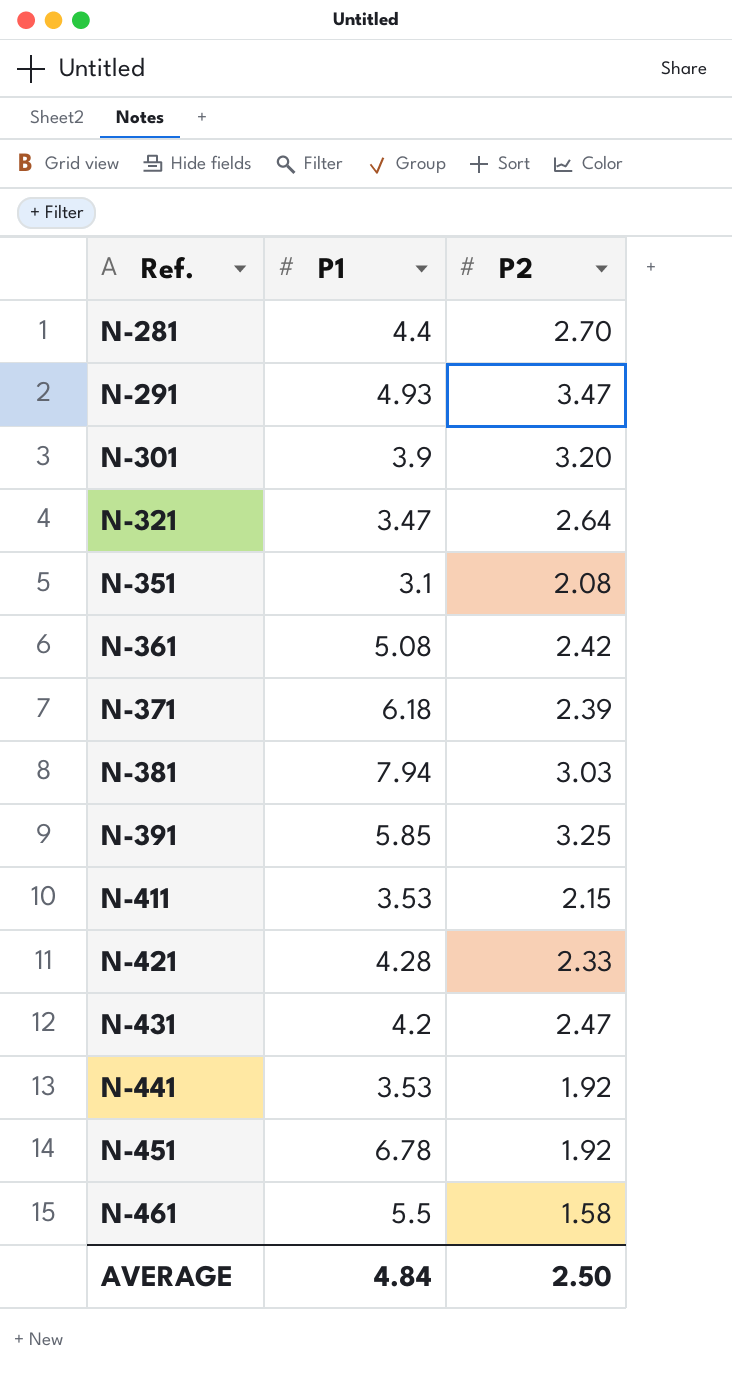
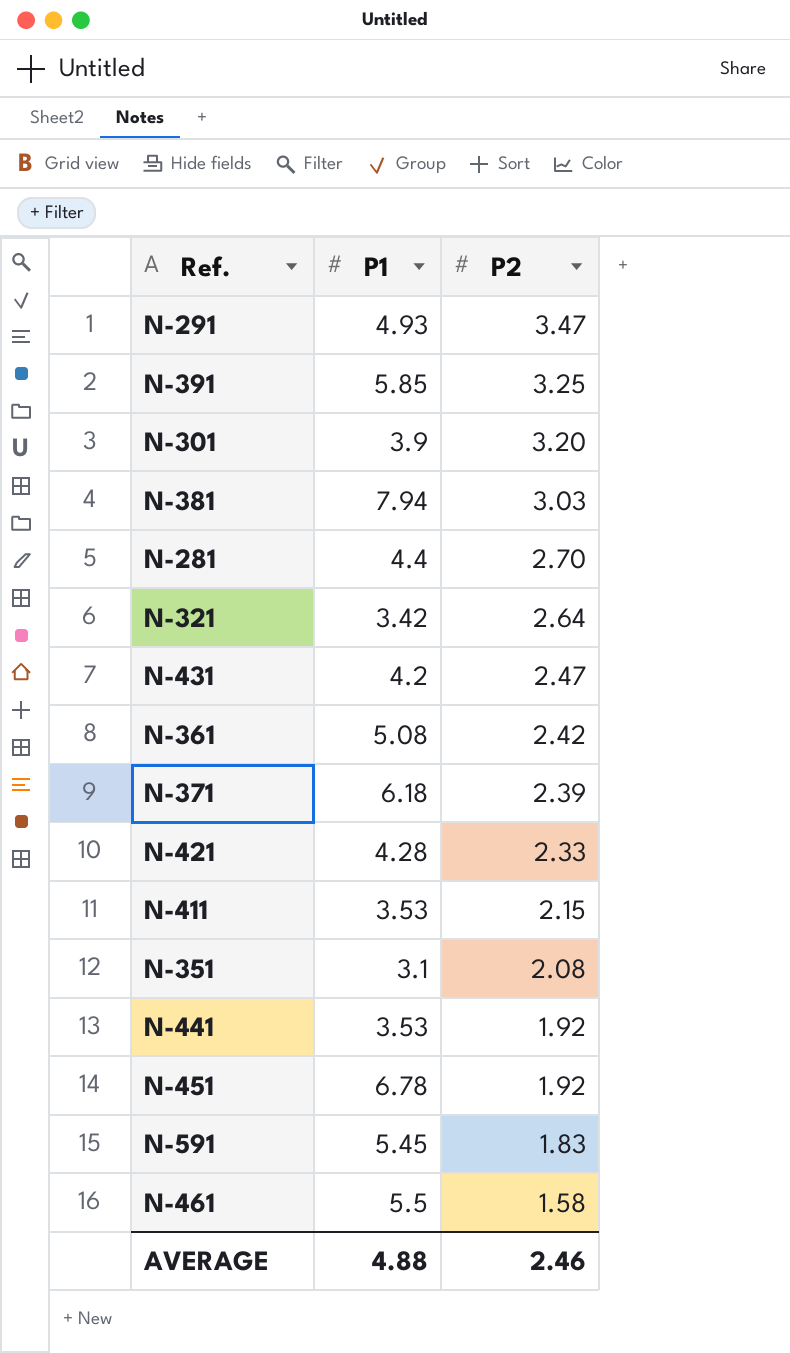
row order: Ref. ascending -> P2 descending
N-321 | P1: 3.47 -> 3.42
row N-591: none -> 5.45 | 1.83
AVERAGE | P1: 4.84 -> 4.88
AVERAGE | P2: 2.50 -> 2.46

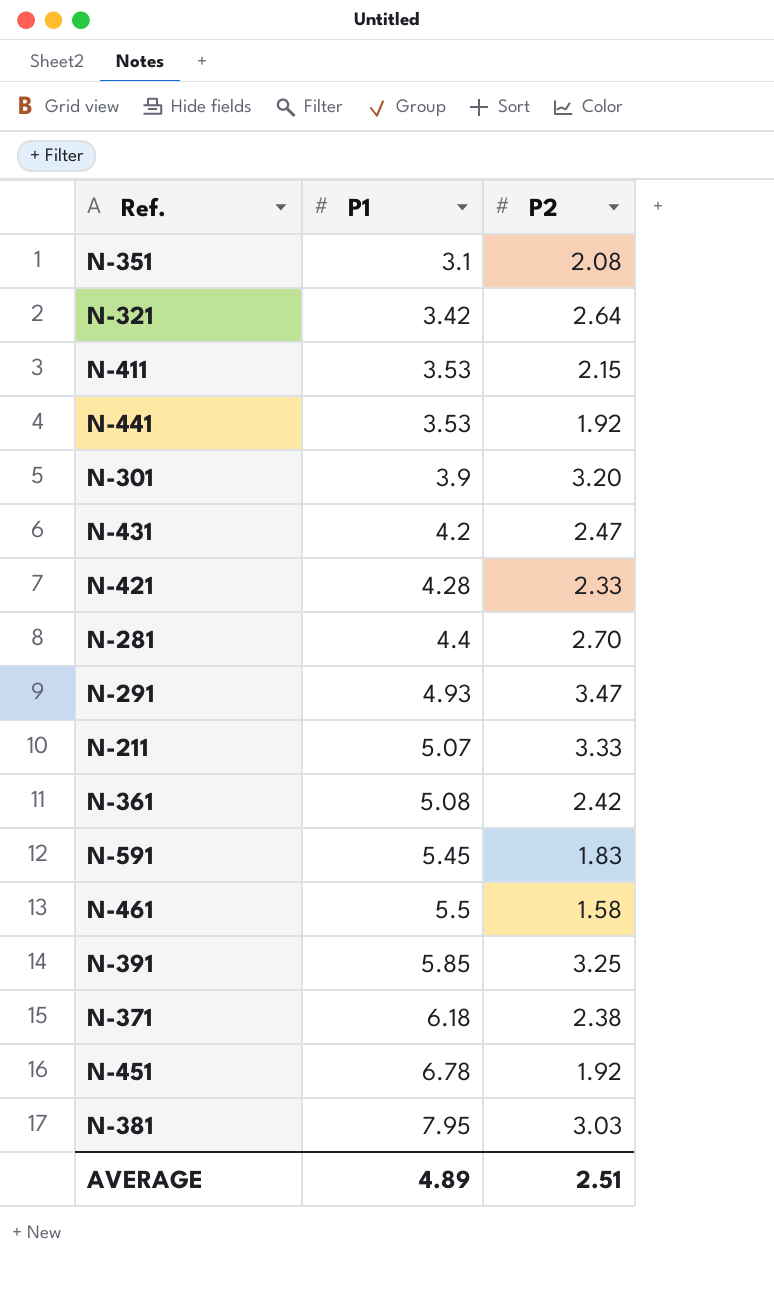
row order: P2 descending -> P1 ascending
row N-211: none -> 5.07 | 3.33
N-371 | P2: 2.39 -> 2.38
N-381 | P1: 7.94 -> 7.95
AVERAGE | P1: 4.88 -> 4.89
AVERAGE | P2: 2.46 -> 2.51

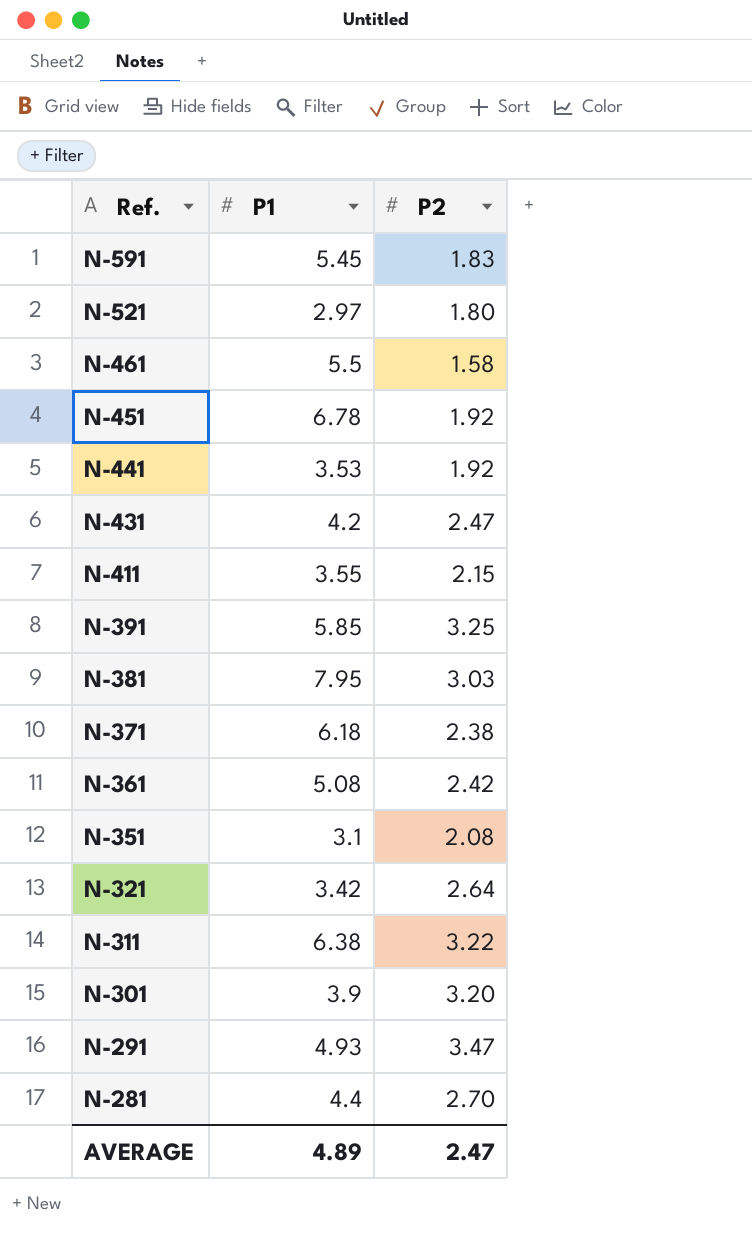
row order: P1 ascending -> Ref. descending
row N-421: 4.28 | 2.33 -> none
row N-211: 5.07 | 3.33 -> none
row N-521: none -> 2.97 | 1.80
N-411 | P1: 3.53 -> 3.55
row N-311: none -> 6.38 | 3.22
AVERAGE | P2: 2.51 -> 2.47

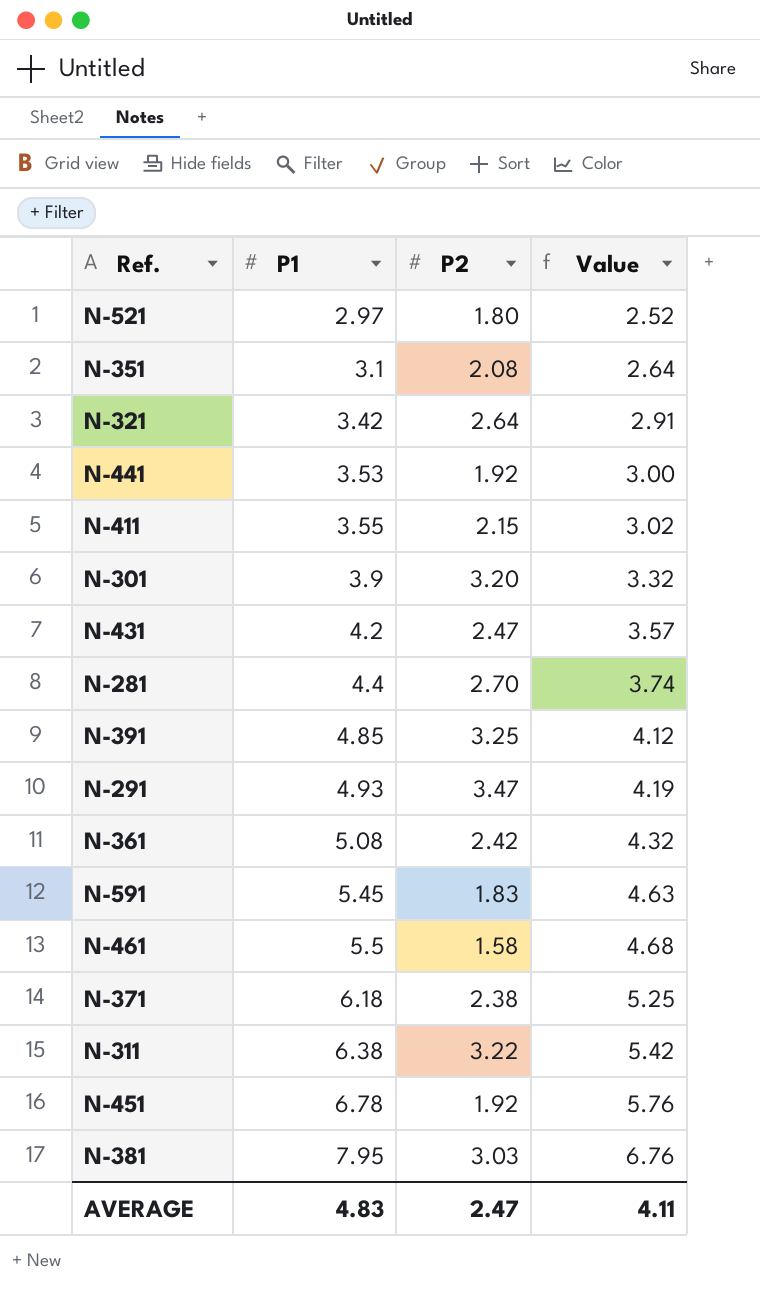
row order: Ref. descending -> P1 ascending
column Value | formula: none -> [P1] * 0.85
N-391 | P1: 5.85 -> 4.85
AVERAGE | P1: 4.89 -> 4.83

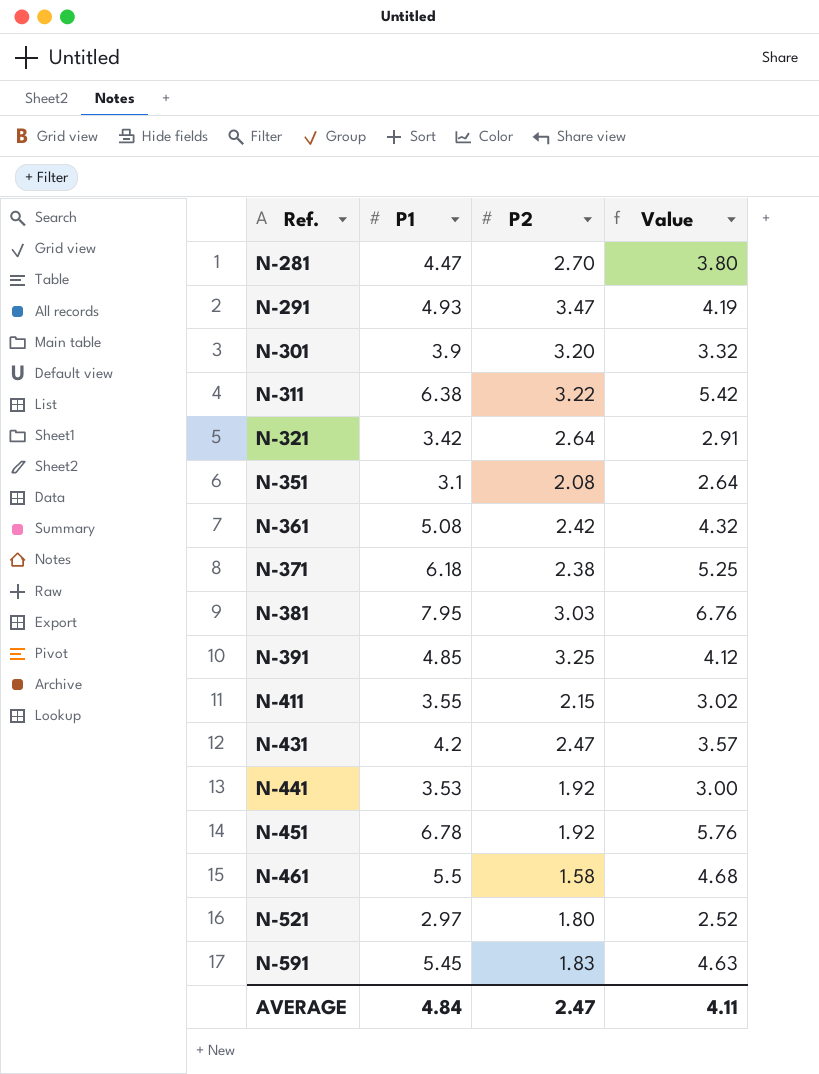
row order: P1 ascending -> Ref. ascending
N-281 | P1: 4.4 -> 4.47
N-281 | Value: 3.74 -> 3.80
AVERAGE | P1: 4.83 -> 4.84

